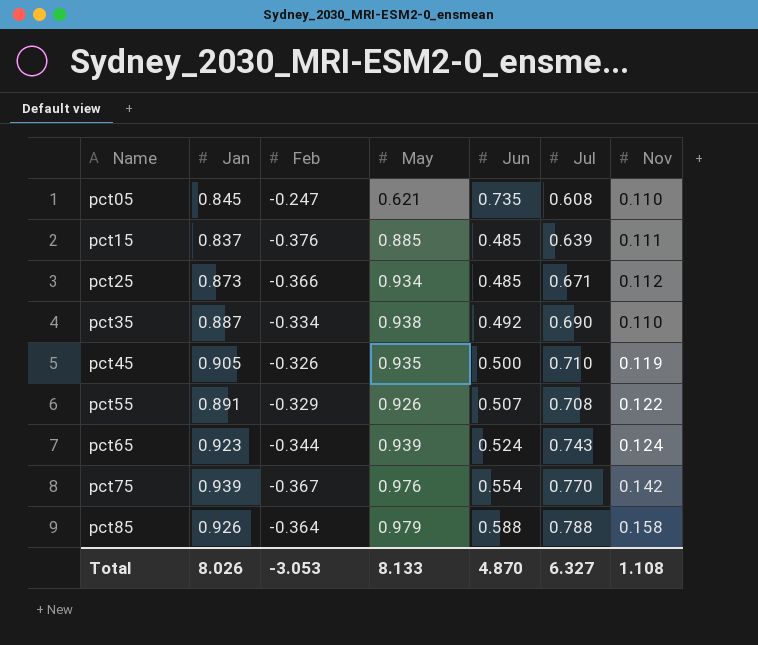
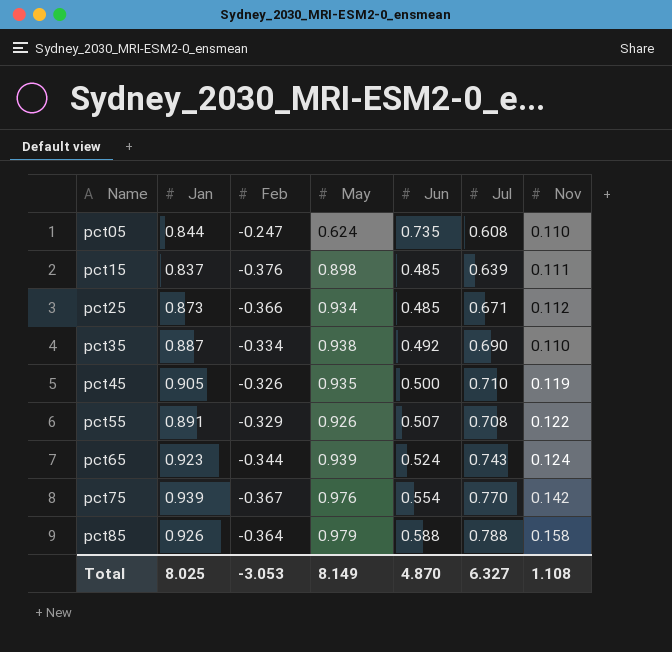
pct05 | Jan: 0.845 -> 0.844
pct05 | May: 0.621 -> 0.624
pct15 | May: 0.885 -> 0.898
Total | Jan: 8.026 -> 8.025
Total | May: 8.133 -> 8.149

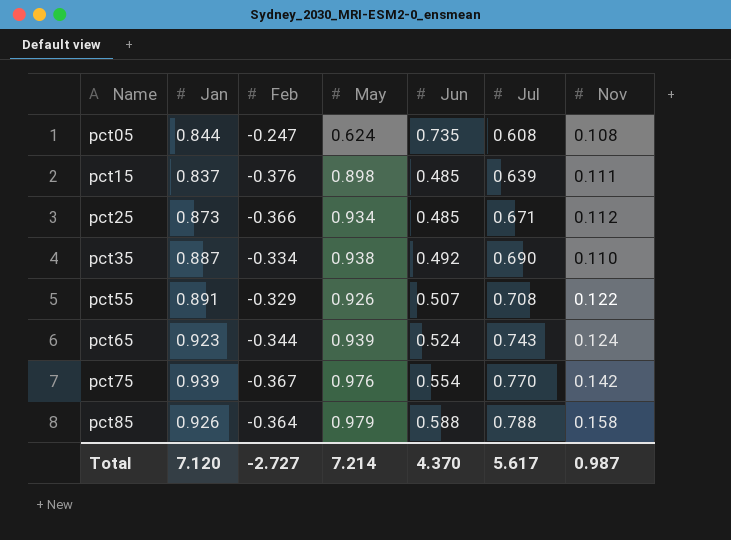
row pct45: 0.905 | -0.326 | 0.935 | 0.500 | 0.710 | 0.119 -> none
pct05 | Nov: 0.110 -> 0.108
Total | Jan: 8.025 -> 7.120
Total | Feb: -3.053 -> -2.727
Total | May: 8.149 -> 7.214
Total | Jun: 4.870 -> 4.370
Total | Jul: 6.327 -> 5.617
Total | Nov: 1.108 -> 0.987

